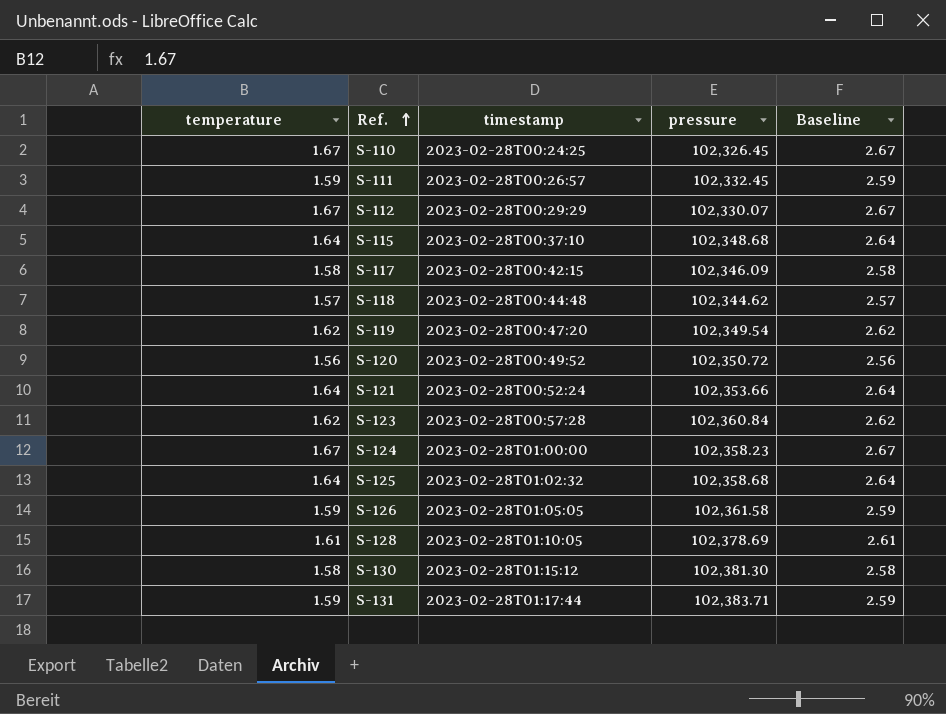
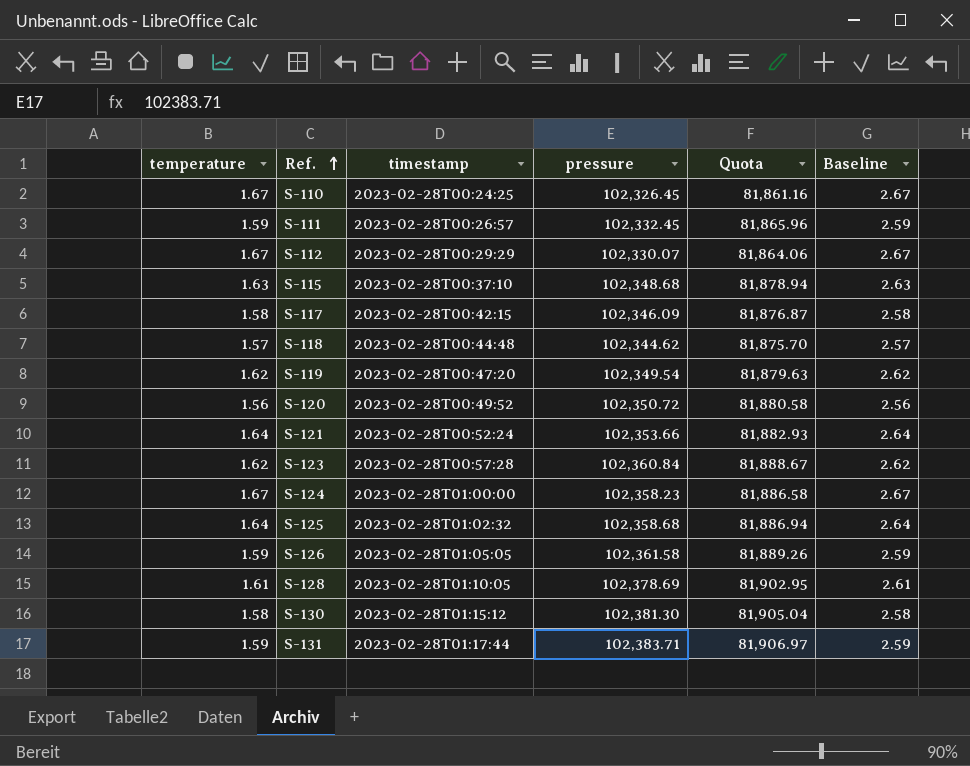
column Quota | formula: none -> [pressure] * 0.8
S-115 | temperature: 1.64 -> 1.63
S-115 | Baseline: 2.64 -> 2.63

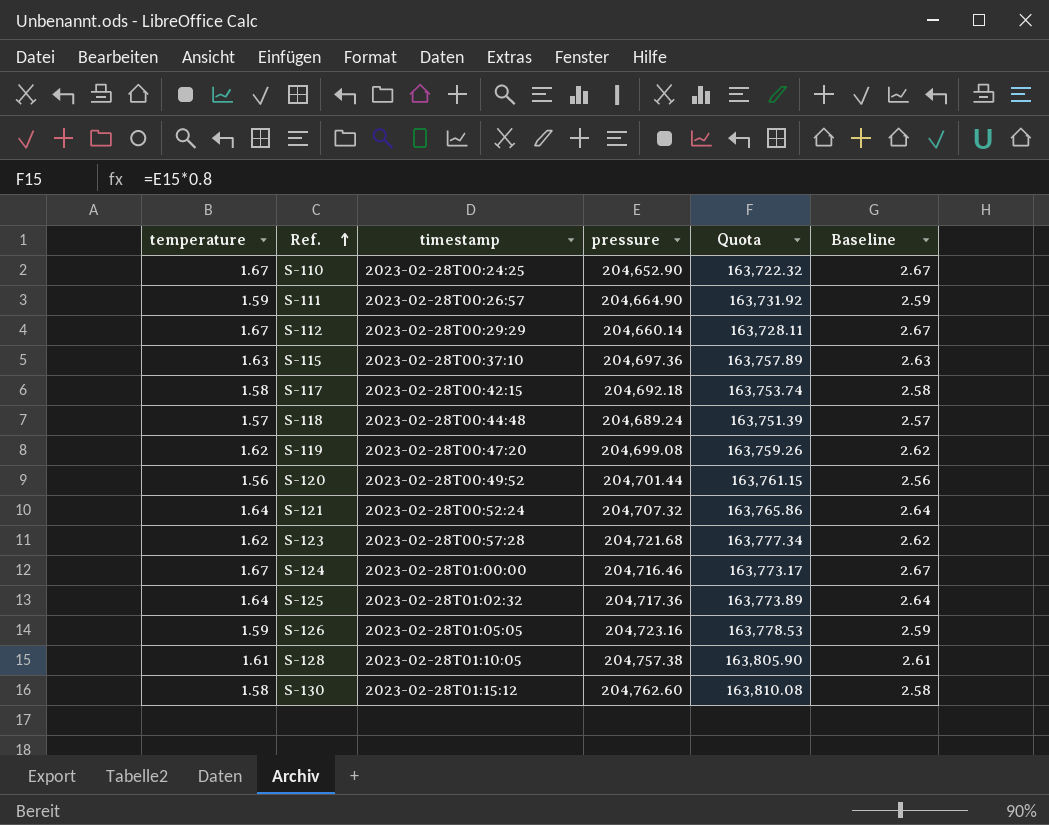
row S-131: 1.59 | 2023-02-28T01:17:44 | 102,383.71 | 81,906.97 | 2.59 -> none
S-110 | pressure: 102,326.45 -> 204,652.90
S-110 | Quota: 81,861.16 -> 163,722.32
S-111 | pressure: 102,332.45 -> 204,664.90
S-111 | Quota: 81,865.96 -> 163,731.92
S-112 | pressure: 102,330.07 -> 204,660.14
S-112 | Quota: 81,864.06 -> 163,728.11
S-115 | pressure: 102,348.68 -> 204,697.36
S-115 | Quota: 81,878.94 -> 163,757.89
S-117 | pressure: 102,346.09 -> 204,692.18
S-117 | Quota: 81,876.87 -> 163,753.74
S-118 | pressure: 102,344.62 -> 204,689.24
S-118 | Quota: 81,875.70 -> 163,751.39
S-119 | pressure: 102,349.54 -> 204,699.08
S-119 | Quota: 81,879.63 -> 163,759.26
S-120 | pressure: 102,350.72 -> 204,701.44
S-120 | Quota: 81,880.58 -> 163,761.15
S-121 | pressure: 102,353.66 -> 204,707.32
S-121 | Quota: 81,882.93 -> 163,765.86
S-123 | pressure: 102,360.84 -> 204,721.68
S-123 | Quota: 81,888.67 -> 163,777.34
S-124 | pressure: 102,358.23 -> 204,716.46
S-124 | Quota: 81,886.58 -> 163,773.17
S-125 | pressure: 102,358.68 -> 204,717.36
S-125 | Quota: 81,886.94 -> 163,773.89
S-126 | pressure: 102,361.58 -> 204,723.16
S-126 | Quota: 81,889.26 -> 163,778.53
S-128 | pressure: 102,378.69 -> 204,757.38
S-128 | Quota: 81,902.95 -> 163,805.90
S-130 | pressure: 102,381.30 -> 204,762.60
S-130 | Quota: 81,905.04 -> 163,810.08

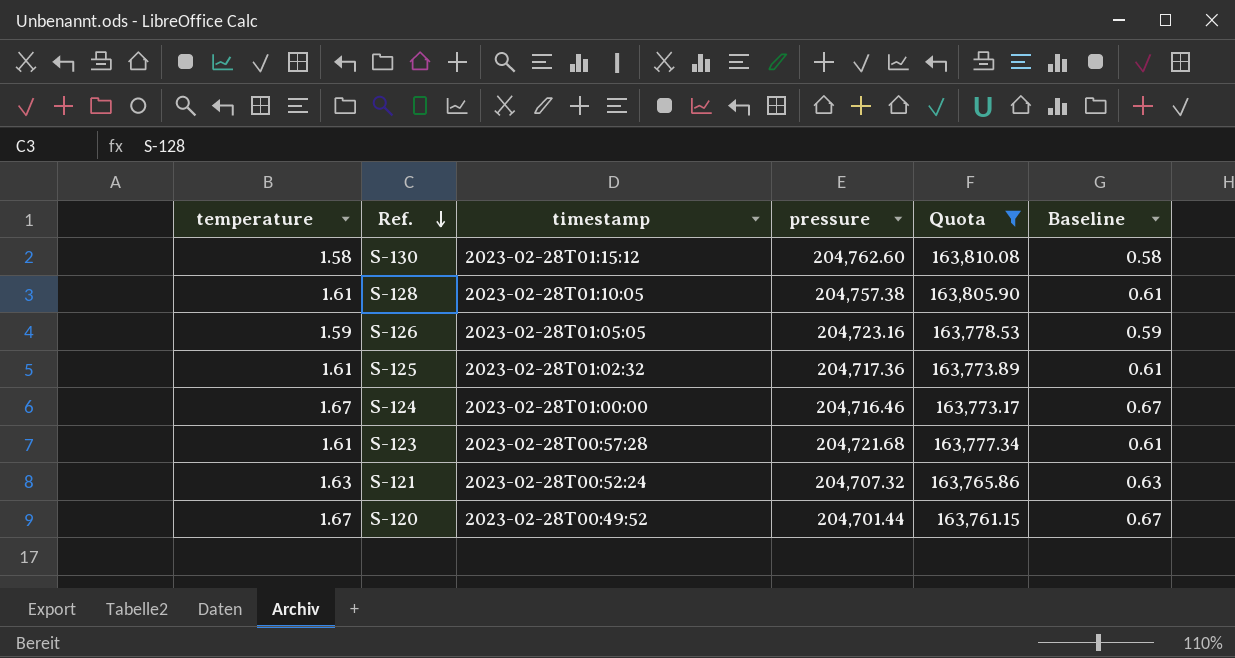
filter: none -> Quota >= 163,761.15
row order: Ref. ascending -> Ref. descending
column Baseline | formula: [temperature] + 1 -> [temperature] - 1
S-125 | temperature: 1.64 -> 1.61
S-123 | temperature: 1.62 -> 1.61
S-121 | temperature: 1.64 -> 1.63
S-120 | temperature: 1.56 -> 1.67

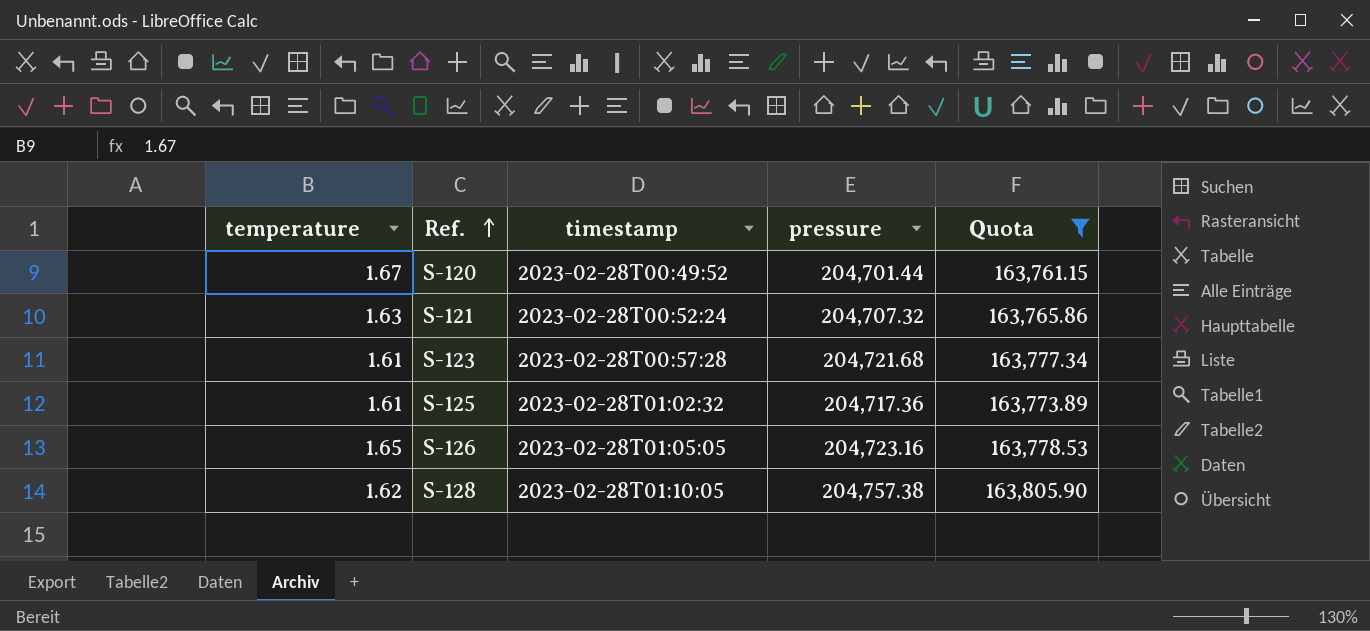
row order: Ref. descending -> Ref. ascending
column Baseline | formula: [temperature] - 1 -> none
row S-130: 1.58 | 2023-02-28T01:15:12 | 204,762.60 | 163,810.08 | 0.58 -> none
row S-124: 1.67 | 2023-02-28T01:00:00 | 204,716.46 | 163,773.17 | 0.67 -> none
S-126 | temperature: 1.59 -> 1.65
S-128 | temperature: 1.61 -> 1.62

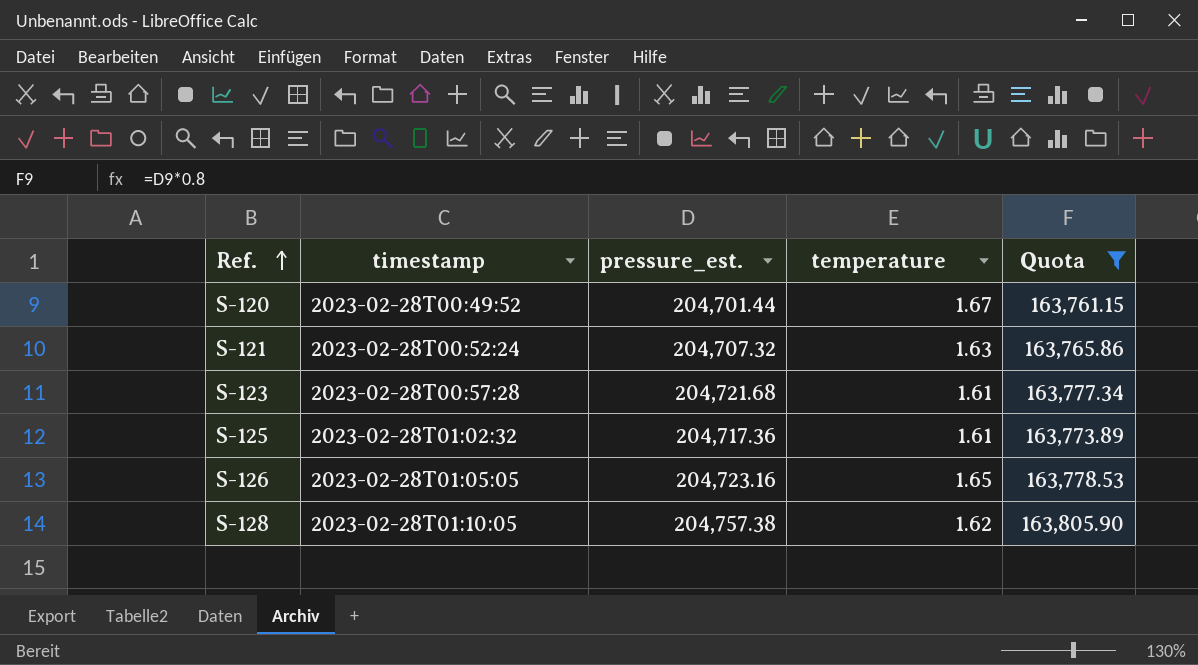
column name: pressure -> pressure_est.
column temperature | position: 1 -> 4

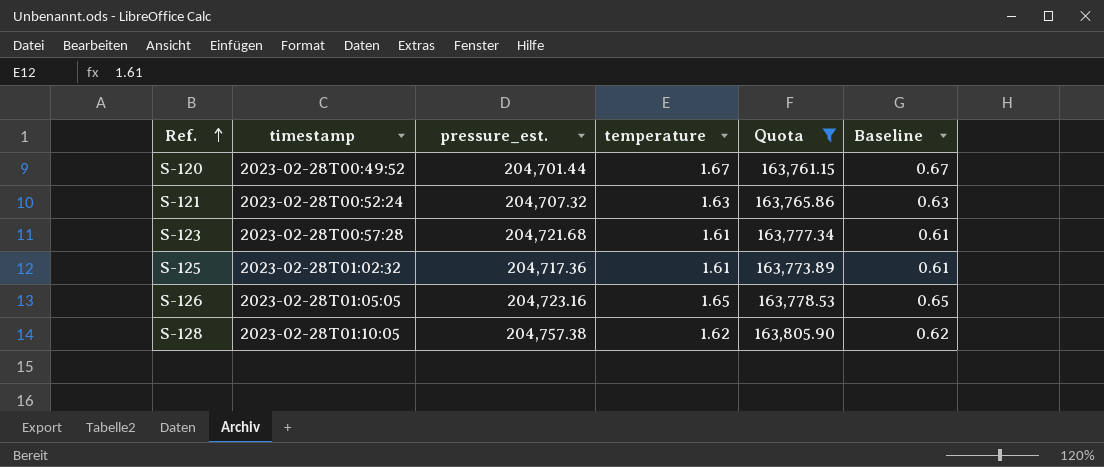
column Baseline | formula: none -> [temperature] - 1

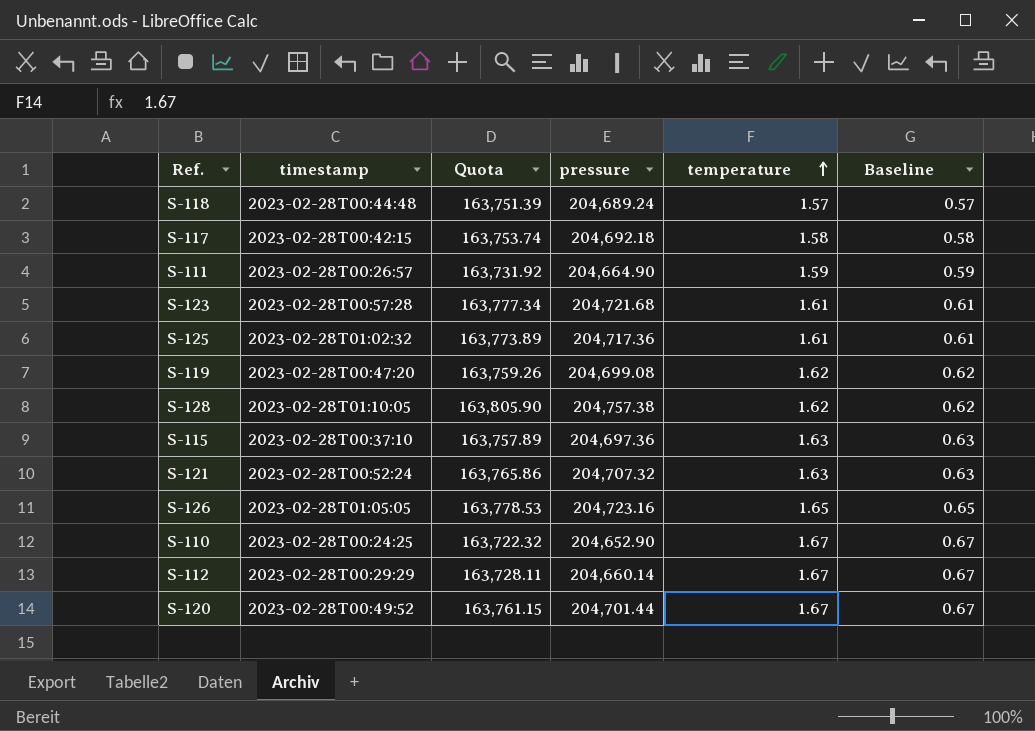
filter: Quota >= 163,761.15 -> none
row order: Ref. ascending -> temperature ascending
column Quota | position: 5 -> 3
column name: pressure_est. -> pressure

